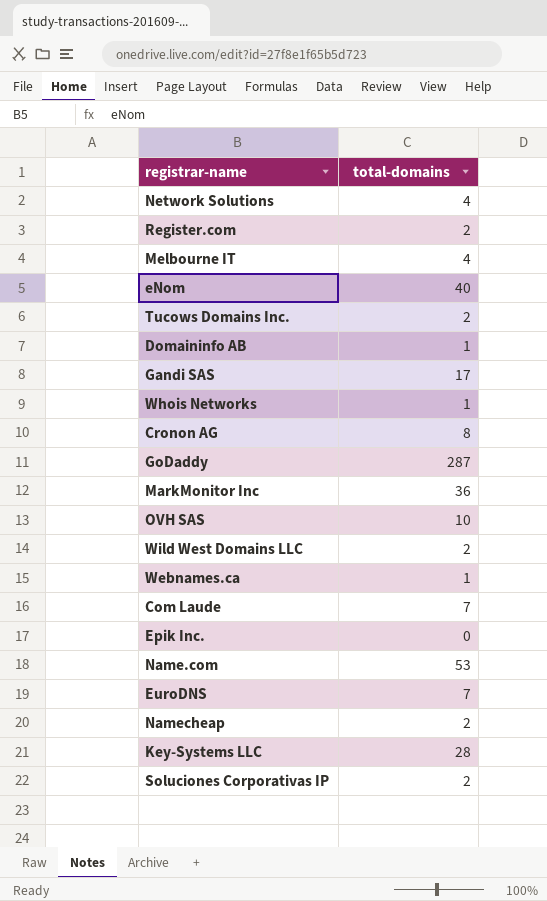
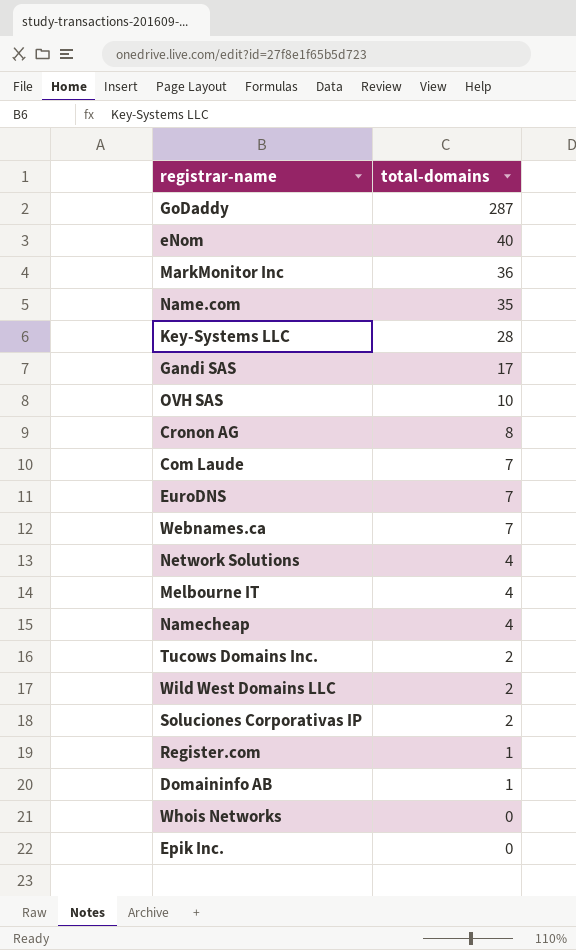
row order: none -> total-domains descending
Name.com | total-domains: 53 -> 35
Webnames.ca | total-domains: 1 -> 7
Namecheap | total-domains: 2 -> 4
Register.com | total-domains: 2 -> 1
Whois Networks | total-domains: 1 -> 0

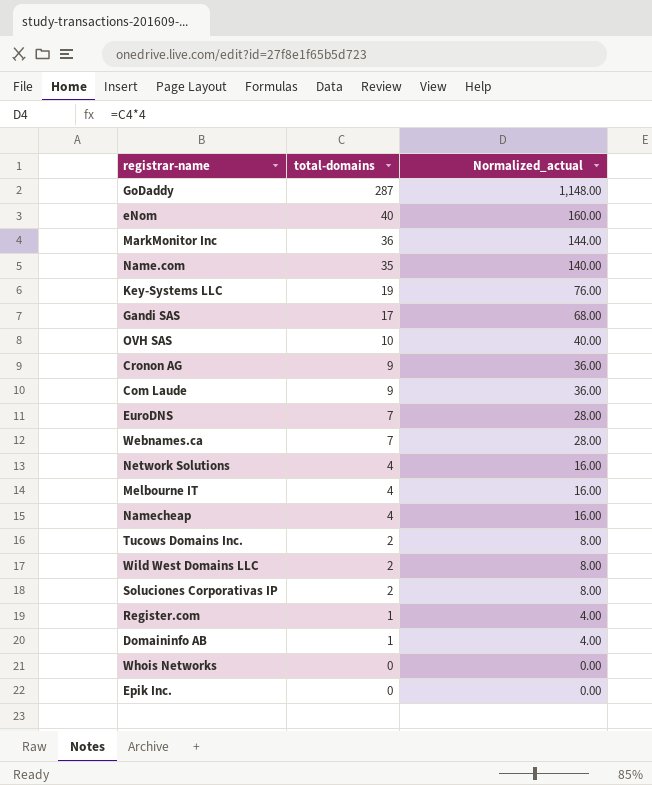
column Normalized_actual | formula: none -> [total-domains] * 4
Key-Systems LLC | total-domains: 28 -> 19
Cronon AG | total-domains: 8 -> 9
Com Laude | total-domains: 7 -> 9

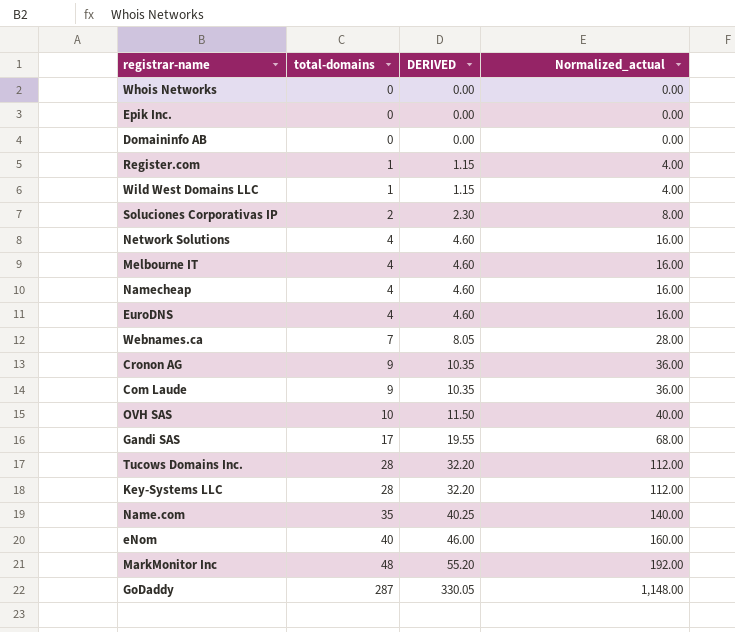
row order: total-domains descending -> total-domains ascending
column DERIVED | formula: none -> [total-domains] * 1.15
Domaininfo AB | total-domains: 1 -> 0
Domaininfo AB | Normalized_actual: 4.00 -> 0.00
Wild West Domains LLC | total-domains: 2 -> 1
Wild West Domains LLC | Normalized_actual: 8.00 -> 4.00
EuroDNS | total-domains: 7 -> 4
EuroDNS | Normalized_actual: 28.00 -> 16.00
Tucows Domains Inc. | total-domains: 2 -> 28
Tucows Domains Inc. | Normalized_actual: 8.00 -> 112.00
Key-Systems LLC | total-domains: 19 -> 28
Key-Systems LLC | Normalized_actual: 76.00 -> 112.00
MarkMonitor Inc | total-domains: 36 -> 48
MarkMonitor Inc | Normalized_actual: 144.00 -> 192.00

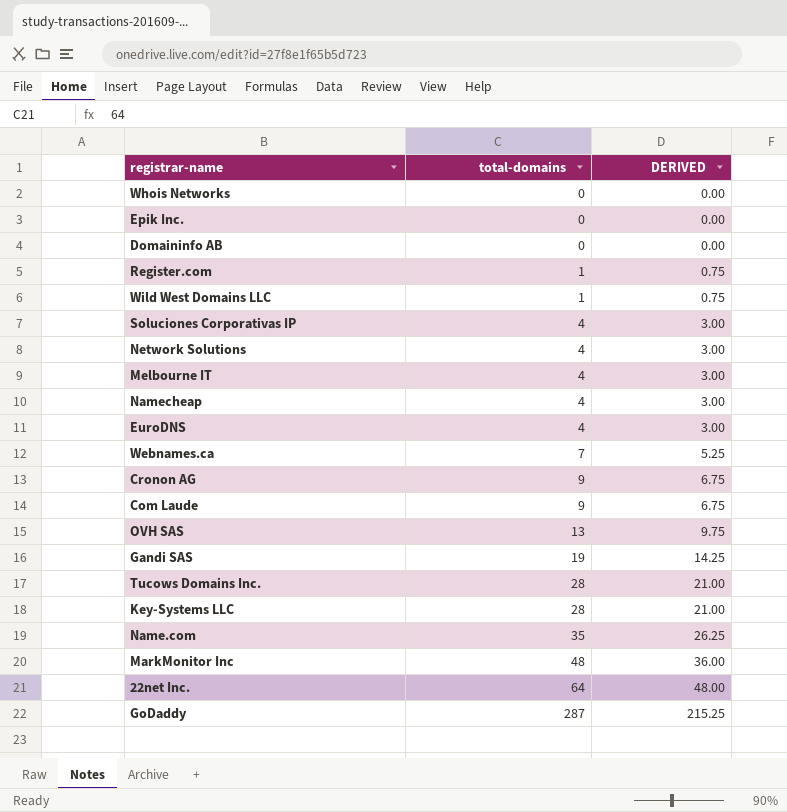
column Normalized_actual | formula: [total-domains] * 4 -> none
column DERIVED | formula: [total-domains] * 1.15 -> [total-domains] * 0.75
row eNom: 40 | 46.00 | 160.00 -> none
Soluciones Corporativas IP | total-domains: 2 -> 4
OVH SAS | total-domains: 10 -> 13
Gandi SAS | total-domains: 17 -> 19
row 22net Inc.: none -> 64 | 48.00

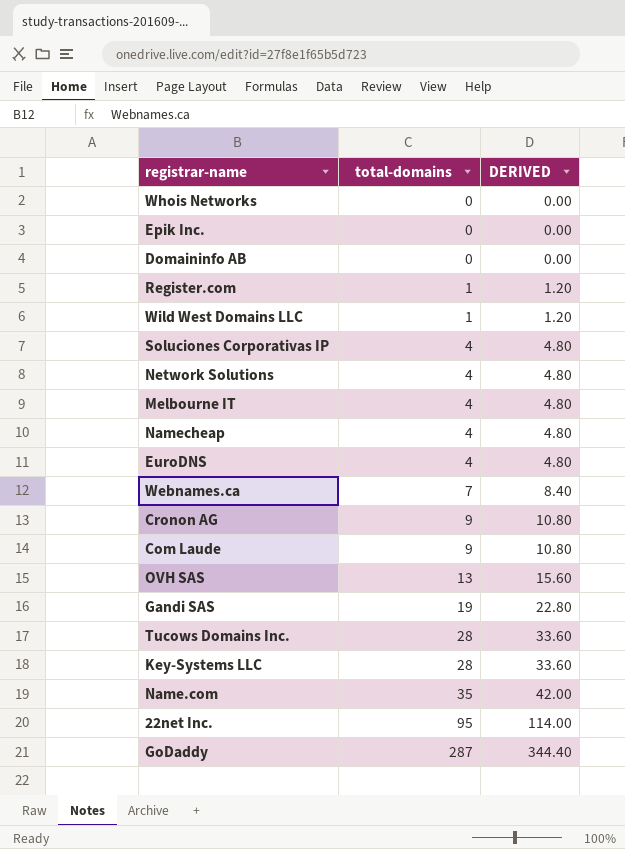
column DERIVED | formula: [total-domains] * 0.75 -> [total-domains] * 1.2
row MarkMonitor Inc: 48 | 36.00 -> none
22net Inc. | total-domains: 64 -> 95

